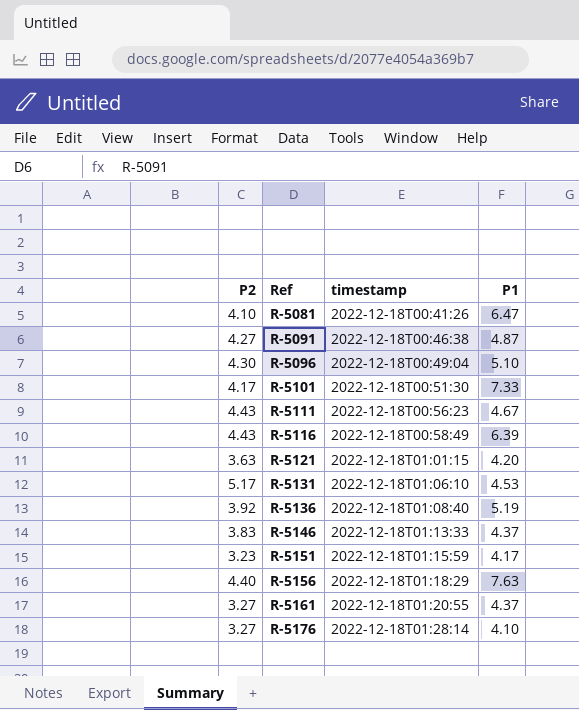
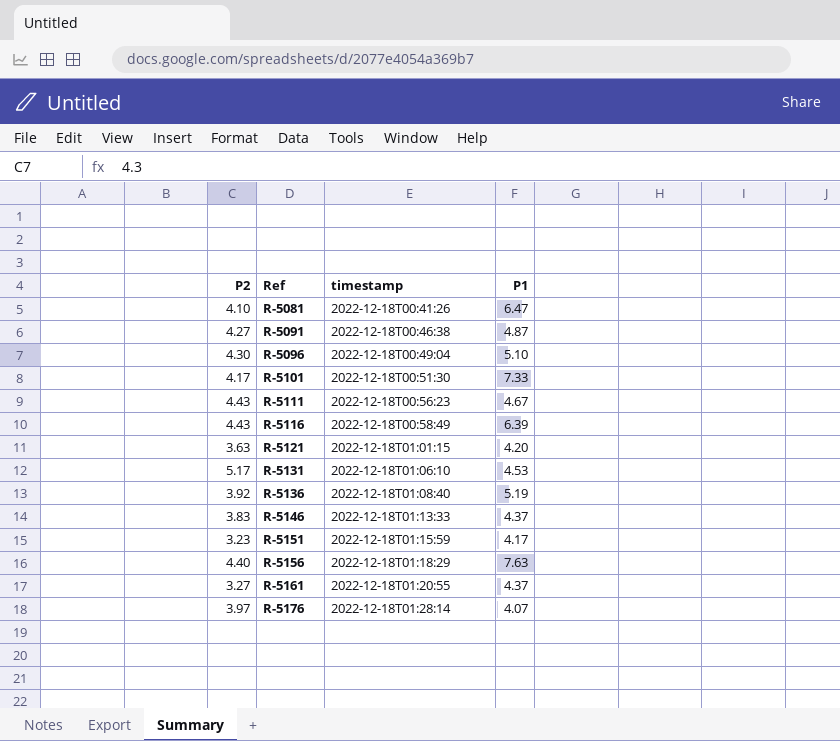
R-5176 | P2: 3.27 -> 3.97
R-5176 | P1: 4.10 -> 4.07

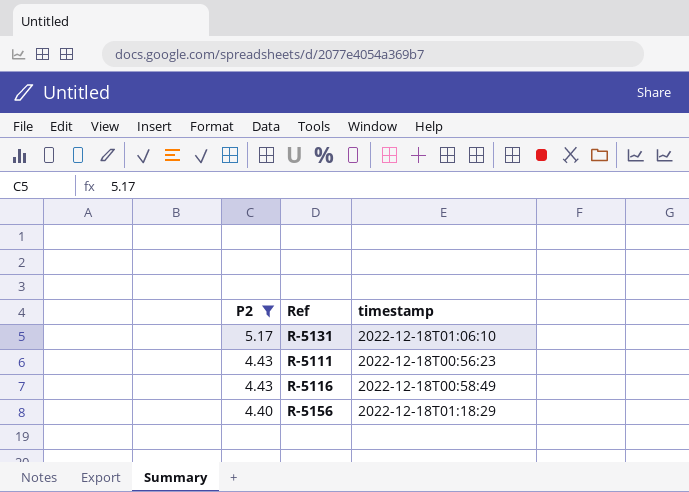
filter: none -> P2 >= 4.40
row order: Ref ascending -> P2 descending
column P1 | position: 4 -> none

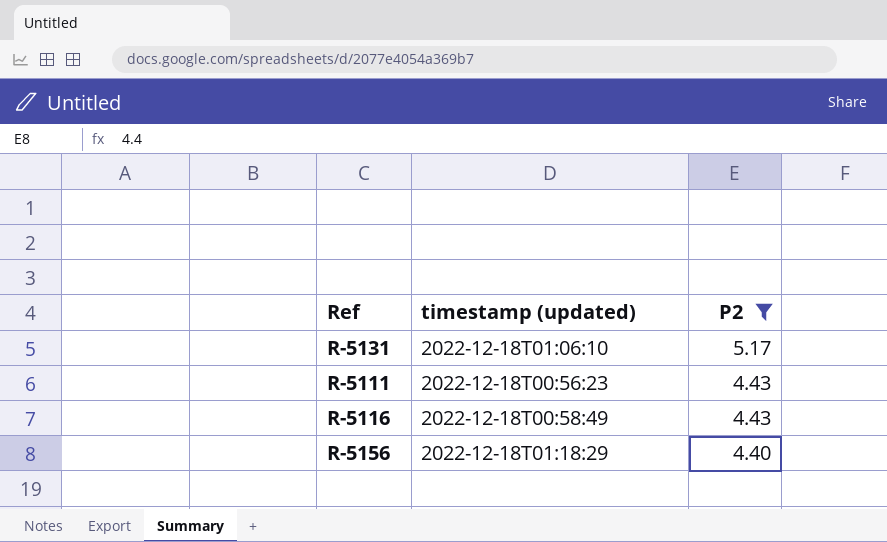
column name: timestamp -> timestamp (updated)
column P2 | position: 1 -> 3

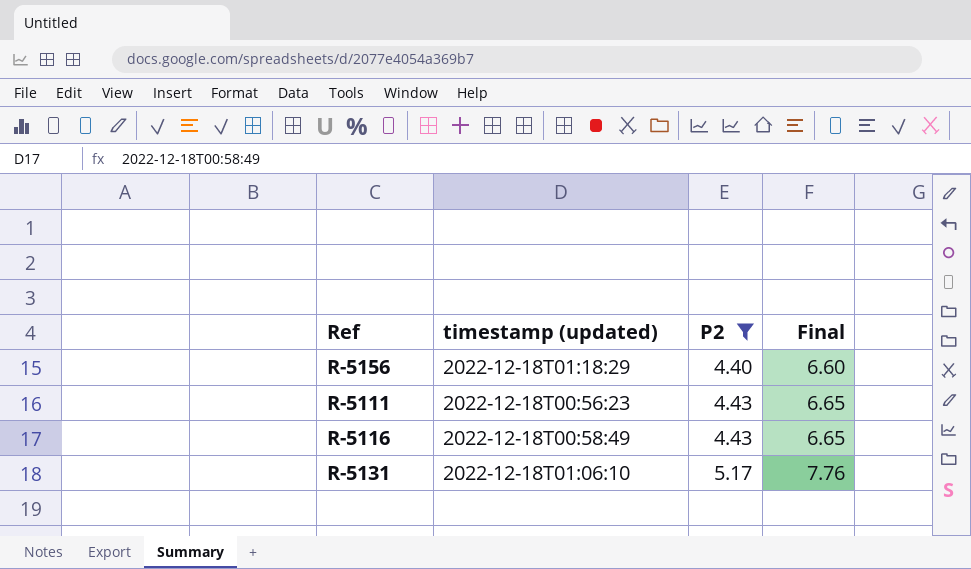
row order: P2 descending -> P2 ascending
column Final | formula: none -> [P2] * 1.5

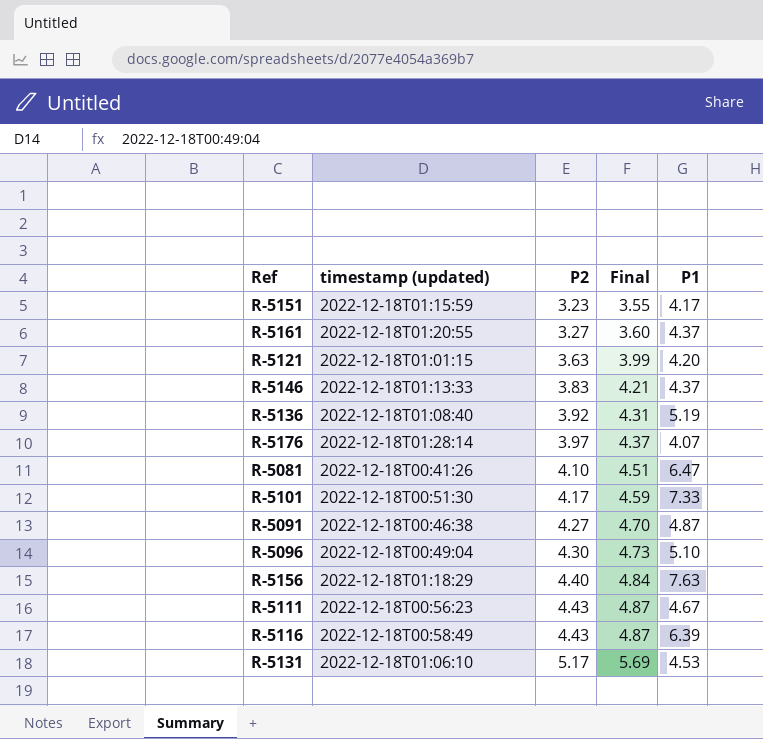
filter: P2 >= 4.40 -> none
column Final | formula: [P2] * 1.5 -> [P2] * 1.1
column P1 | position: none -> 5

